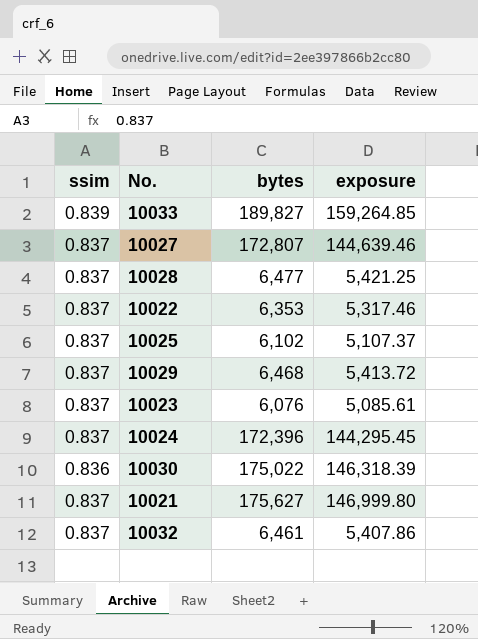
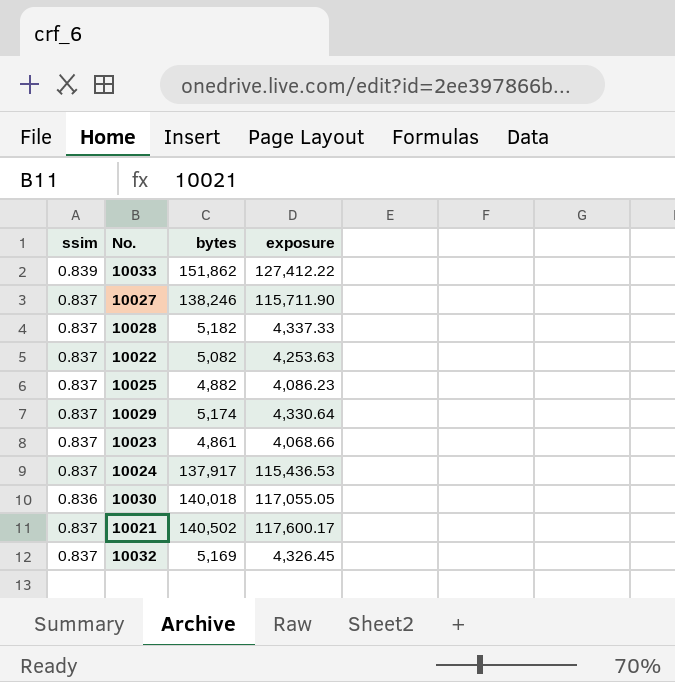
10033 | bytes: 189,827 -> 151,862
10033 | exposure: 159,264.85 -> 127,412.22
10027 | bytes: 172,807 -> 138,246
10027 | exposure: 144,639.46 -> 115,711.90
10028 | bytes: 6,477 -> 5,182
10028 | exposure: 5,421.25 -> 4,337.33
10022 | bytes: 6,353 -> 5,082
10022 | exposure: 5,317.46 -> 4,253.63
10025 | bytes: 6,102 -> 4,882
10025 | exposure: 5,107.37 -> 4,086.23
10029 | bytes: 6,468 -> 5,174
10029 | exposure: 5,413.72 -> 4,330.64
10023 | bytes: 6,076 -> 4,861
10023 | exposure: 5,085.61 -> 4,068.66
10024 | bytes: 172,396 -> 137,917
10024 | exposure: 144,295.45 -> 115,436.53
10030 | bytes: 175,022 -> 140,018
10030 | exposure: 146,318.39 -> 117,055.05
10021 | bytes: 175,627 -> 140,502
10021 | exposure: 146,999.80 -> 117,600.17
10032 | bytes: 6,461 -> 5,169
10032 | exposure: 5,407.86 -> 4,326.45

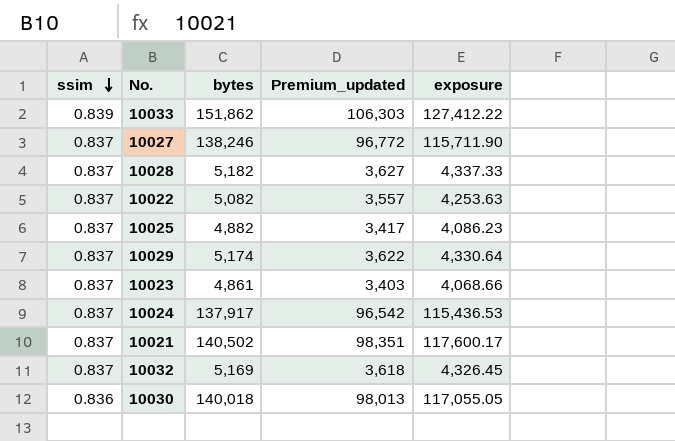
row order: none -> ssim descending
column Premium_updated | formula: none -> [bytes] * 0.7

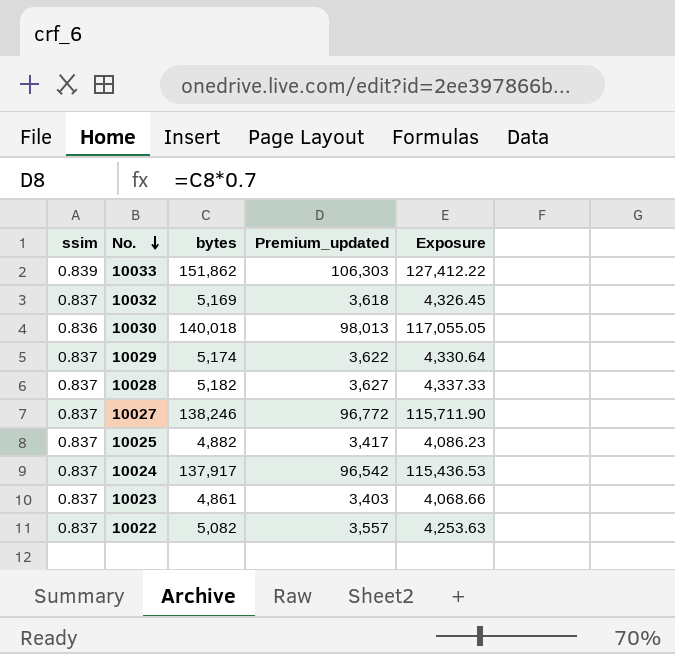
row order: ssim descending -> No. descending
column name: exposure -> Exposure
row 10021: 0.837 | 140,502 | 98,351 | 117,600.17 -> none

